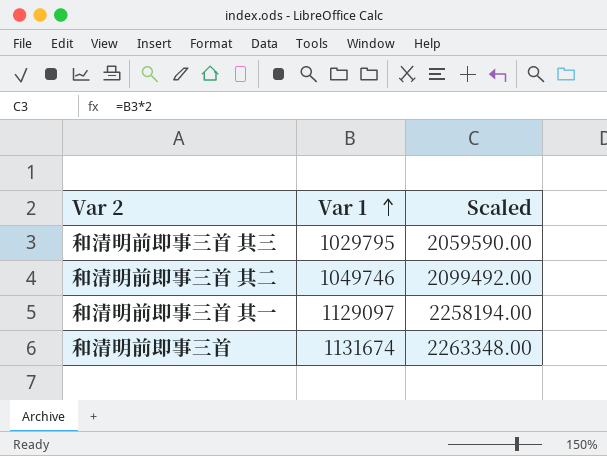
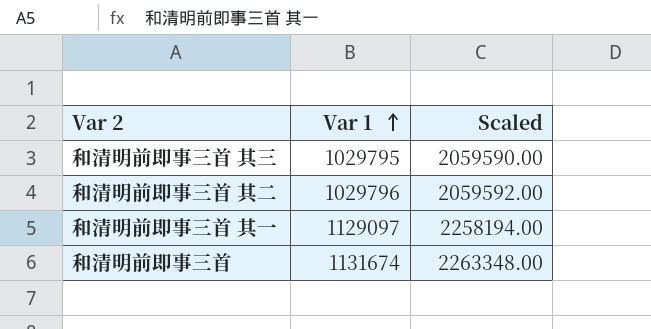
和清明前即事三首 其二 | Var 1: 1049746 -> 1029796
和清明前即事三首 其二 | Scaled: 2099492.00 -> 2059592.00

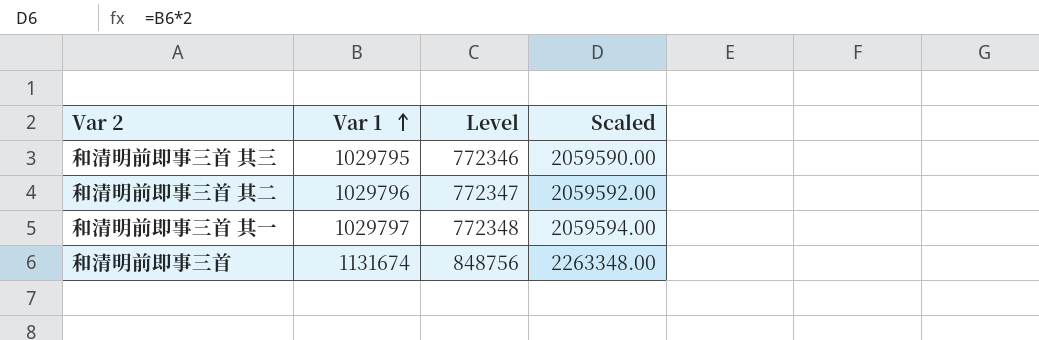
column Level | formula: none -> [Var 1] * 0.75
和清明前即事三首 其一 | Var 1: 1129097 -> 1029797
和清明前即事三首 其一 | Scaled: 2258194.00 -> 2059594.00

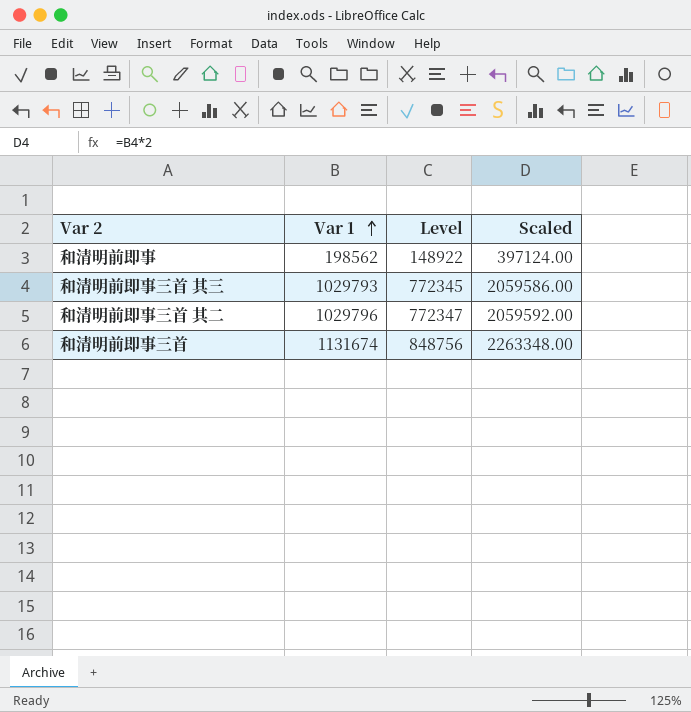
row 和清明前即事三首 其一: 1029797 | 772348 | 2059594.00 -> none
row 和清明前即事: none -> 198562 | 148922 | 397124.00
和清明前即事三首 其三 | Var 1: 1029795 -> 1029793
和清明前即事三首 其三 | Level: 772346 -> 772345
和清明前即事三首 其三 | Scaled: 2059590.00 -> 2059586.00

